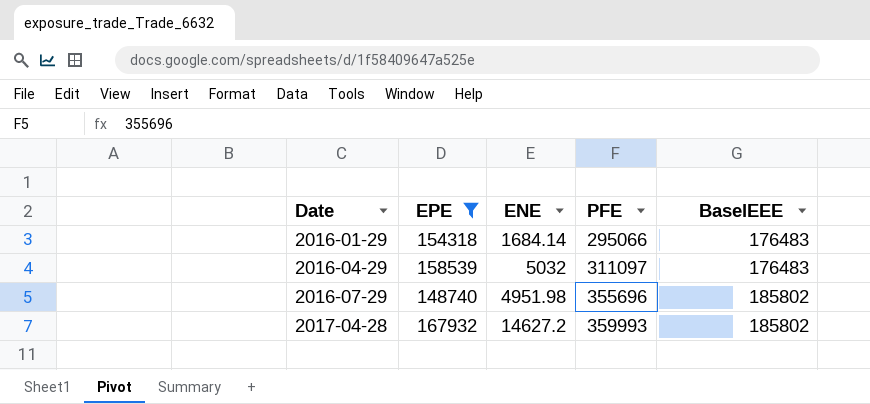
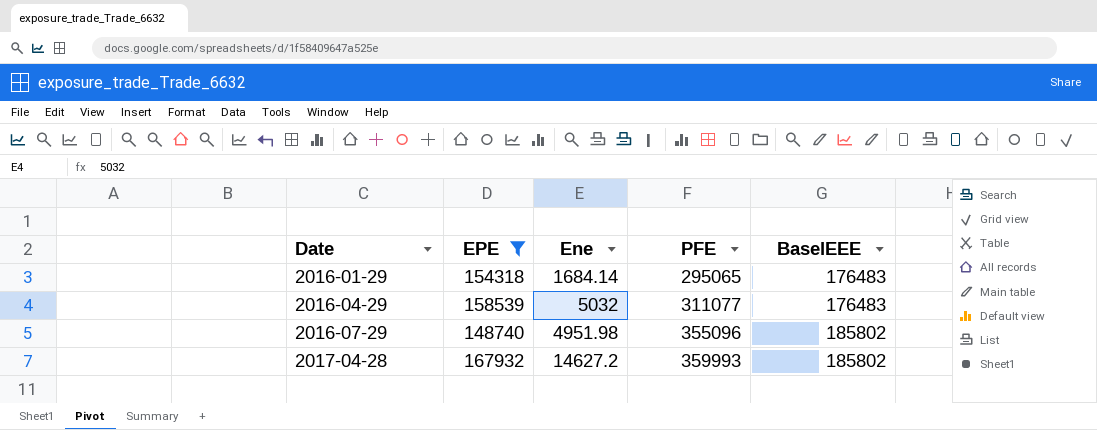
column name: ENE -> Ene
2016-01-29 | PFE: 295066 -> 295065
2016-04-29 | PFE: 311097 -> 311077
2016-07-29 | PFE: 355696 -> 355096

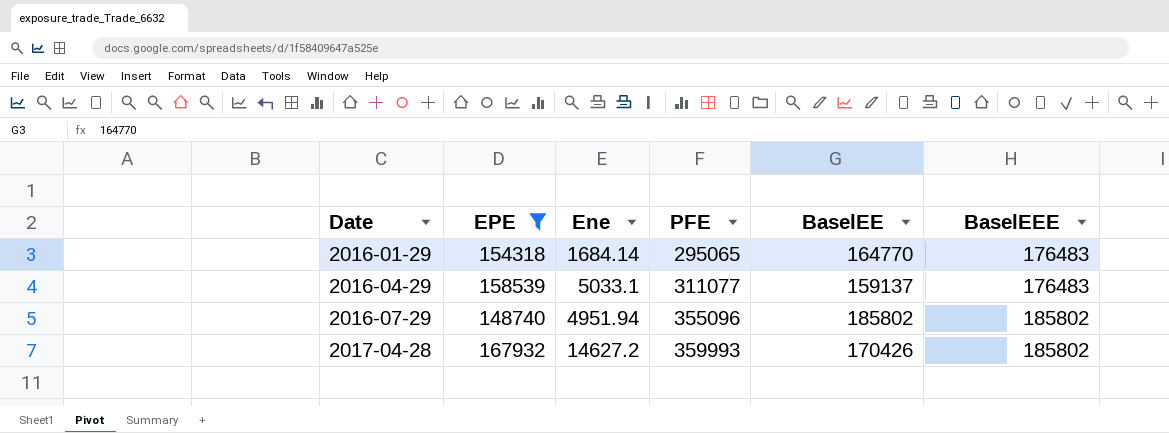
column BaselEE | position: none -> 5
2016-04-29 | Ene: 5032 -> 5033.1
2016-07-29 | Ene: 4951.98 -> 4951.94

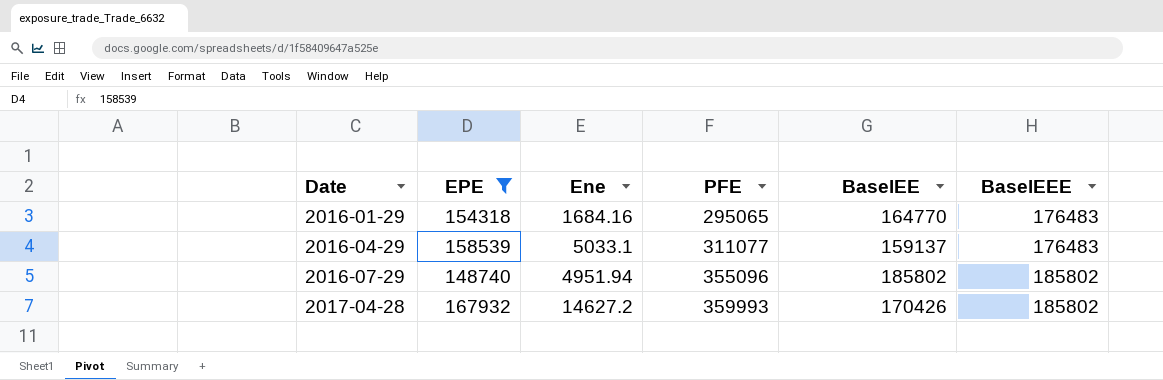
2016-01-29 | Ene: 1684.14 -> 1684.16

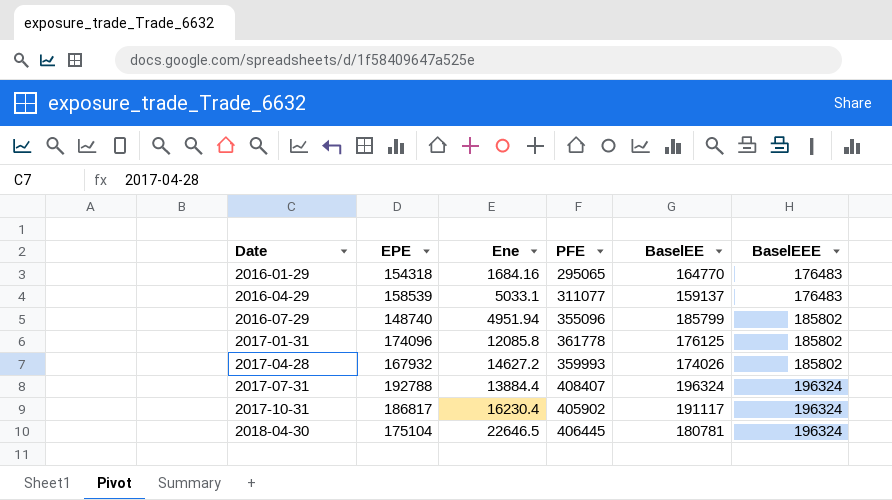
filter: EPE <= 167932 -> none
2016-07-29 | BaselEE: 185802 -> 185799
2017-04-28 | BaselEE: 170426 -> 174026

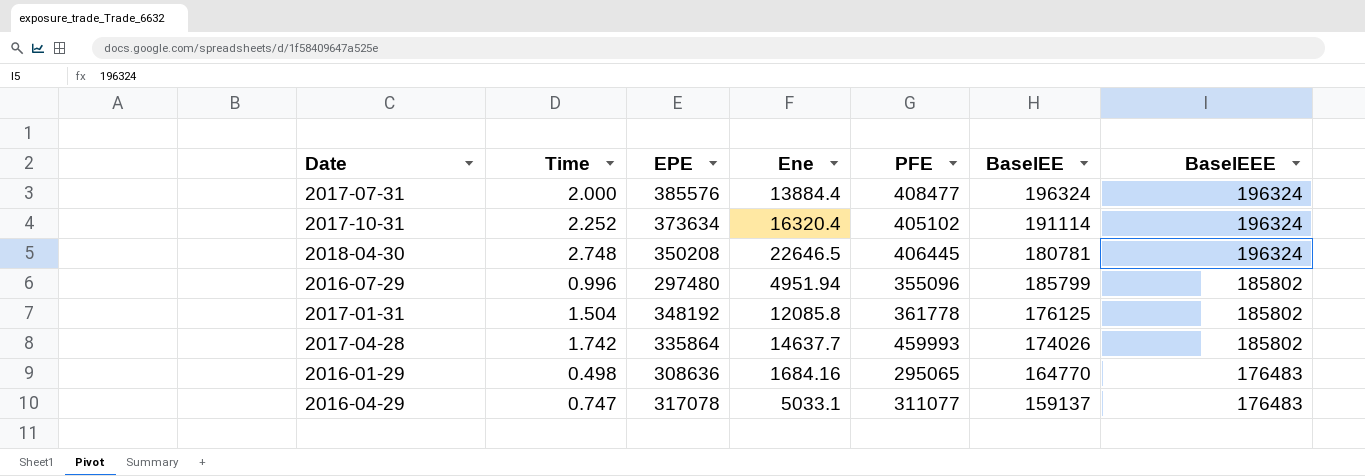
row order: Date ascending -> BaselEEE descending
column Time | position: none -> 2
2017-07-31 | EPE: 192788 -> 385576
2017-07-31 | PFE: 408407 -> 408477
2017-10-31 | EPE: 186817 -> 373634
2017-10-31 | Ene: 16230.4 -> 16320.4
2017-10-31 | PFE: 405902 -> 405102
2017-10-31 | BaselEE: 191117 -> 191114
2018-04-30 | EPE: 175104 -> 350208
2016-07-29 | EPE: 148740 -> 297480
2017-01-31 | EPE: 174096 -> 348192
2017-04-28 | EPE: 167932 -> 335864
2017-04-28 | Ene: 14627.2 -> 14637.7
2017-04-28 | PFE: 359993 -> 459993
2016-01-29 | EPE: 154318 -> 308636
2016-04-29 | EPE: 158539 -> 317078

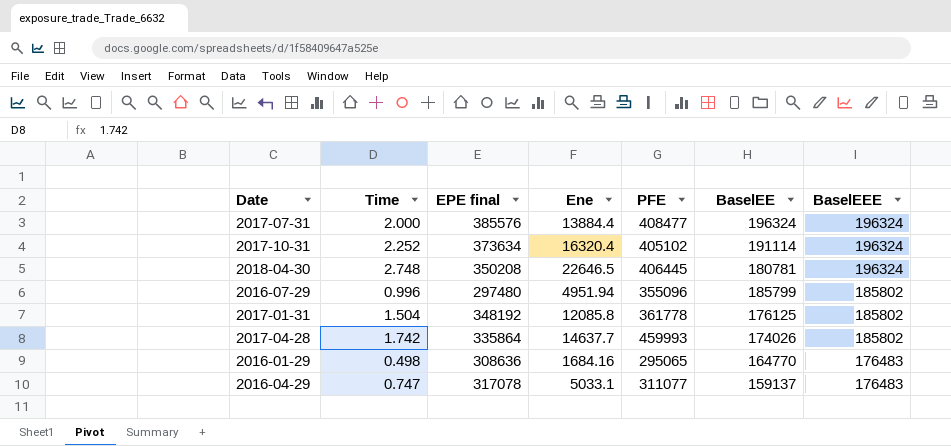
column name: EPE -> EPE final

